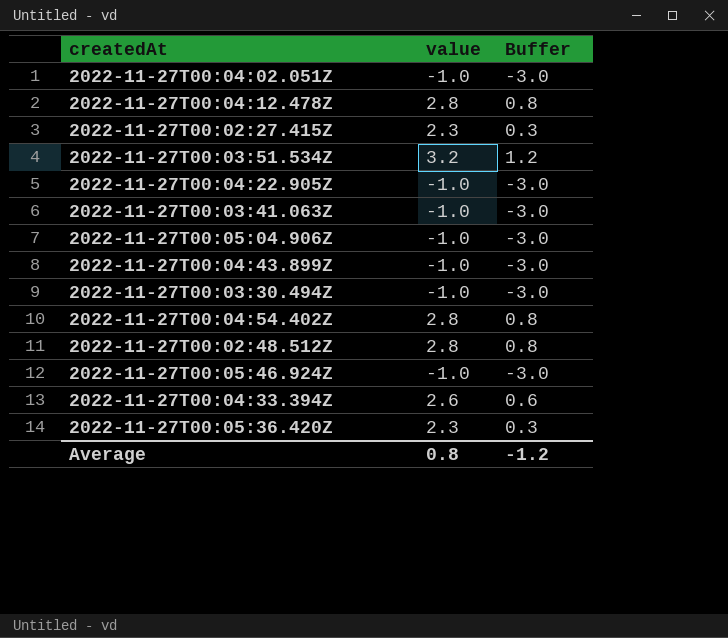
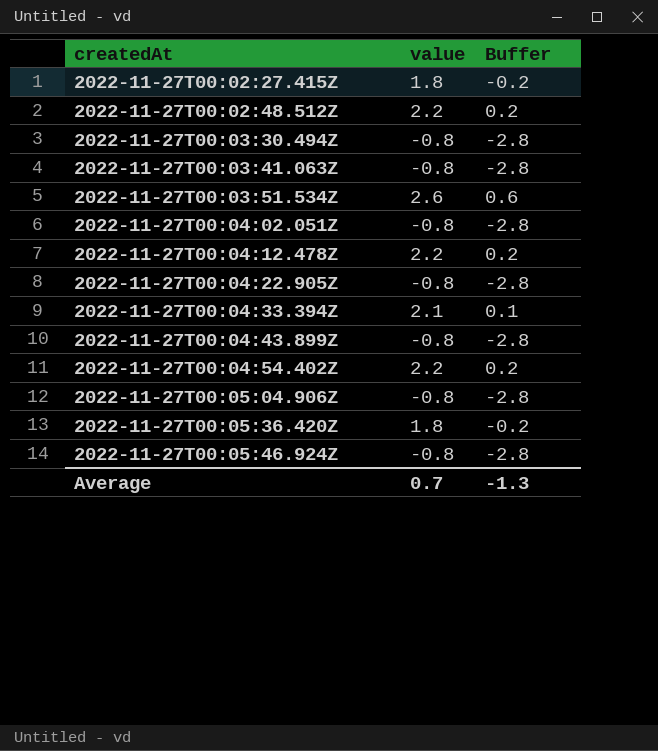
row order: none -> createdAt ascending
2022-11-27T00:02:27.415Z | value: 2.3 -> 1.8
2022-11-27T00:02:27.415Z | Buffer: 0.3 -> -0.2
2022-11-27T00:02:48.512Z | value: 2.8 -> 2.2
2022-11-27T00:02:48.512Z | Buffer: 0.8 -> 0.2
2022-11-27T00:03:30.494Z | value: -1.0 -> -0.8
2022-11-27T00:03:30.494Z | Buffer: -3.0 -> -2.8
2022-11-27T00:03:41.063Z | value: -1.0 -> -0.8
2022-11-27T00:03:41.063Z | Buffer: -3.0 -> -2.8
2022-11-27T00:03:51.534Z | value: 3.2 -> 2.6
2022-11-27T00:03:51.534Z | Buffer: 1.2 -> 0.6
2022-11-27T00:04:02.051Z | value: -1.0 -> -0.8
2022-11-27T00:04:02.051Z | Buffer: -3.0 -> -2.8
2022-11-27T00:04:12.478Z | value: 2.8 -> 2.2
2022-11-27T00:04:12.478Z | Buffer: 0.8 -> 0.2
2022-11-27T00:04:22.905Z | value: -1.0 -> -0.8
2022-11-27T00:04:22.905Z | Buffer: -3.0 -> -2.8
2022-11-27T00:04:33.394Z | value: 2.6 -> 2.1
2022-11-27T00:04:33.394Z | Buffer: 0.6 -> 0.1
2022-11-27T00:04:43.899Z | value: -1.0 -> -0.8
2022-11-27T00:04:43.899Z | Buffer: -3.0 -> -2.8
2022-11-27T00:04:54.402Z | value: 2.8 -> 2.2
2022-11-27T00:04:54.402Z | Buffer: 0.8 -> 0.2
2022-11-27T00:05:04.906Z | value: -1.0 -> -0.8
2022-11-27T00:05:04.906Z | Buffer: -3.0 -> -2.8
2022-11-27T00:05:36.420Z | value: 2.3 -> 1.8
2022-11-27T00:05:36.420Z | Buffer: 0.3 -> -0.2
2022-11-27T00:05:46.924Z | value: -1.0 -> -0.8
2022-11-27T00:05:46.924Z | Buffer: -3.0 -> -2.8
Average | value: 0.8 -> 0.7
Average | Buffer: -1.2 -> -1.3

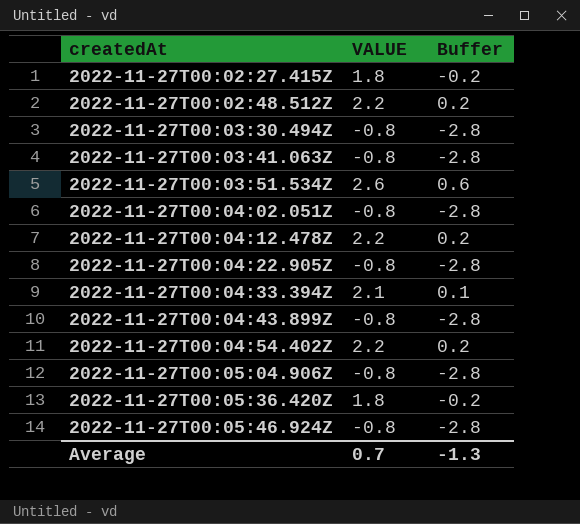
column name: value -> VALUE

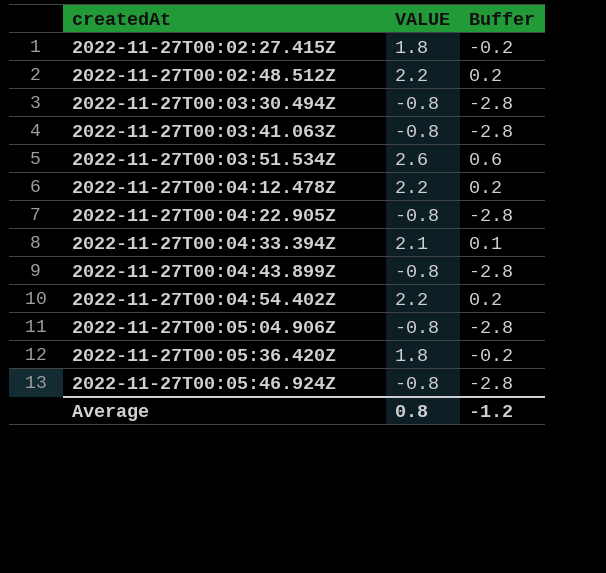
row 2022-11-27T00:04:02.051Z: -0.8 | -2.8 -> none
Average | VALUE: 0.7 -> 0.8
Average | Buffer: -1.3 -> -1.2

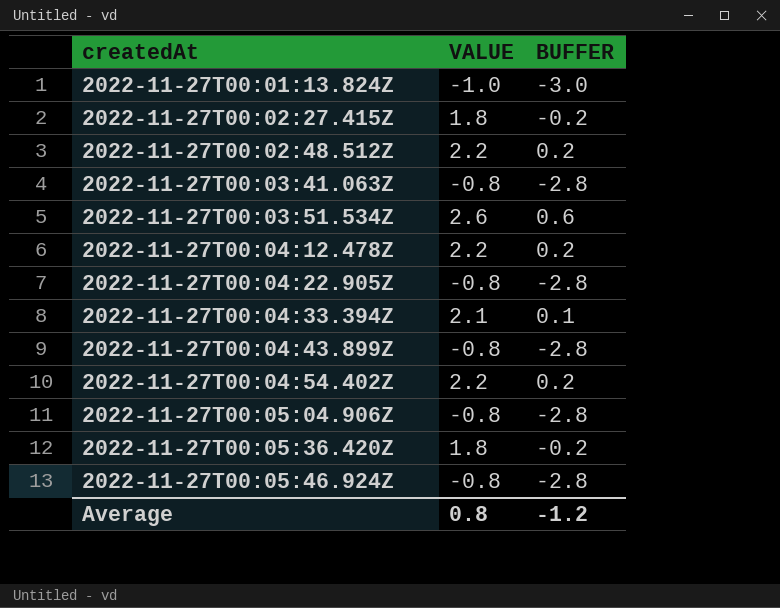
column name: Buffer -> BUFFER
row 2022-11-27T00:03:30.494Z: -0.8 | -2.8 -> none
row 2022-11-27T00:01:13.824Z: none -> -1.0 | -3.0

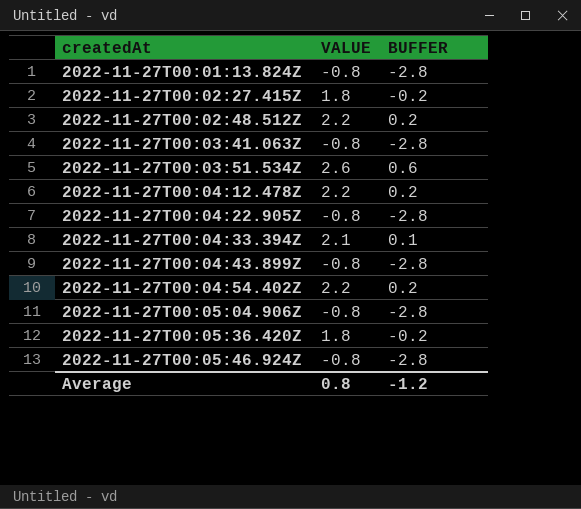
2022-11-27T00:01:13.824Z | VALUE: -1.0 -> -0.8
2022-11-27T00:01:13.824Z | BUFFER: -3.0 -> -2.8

